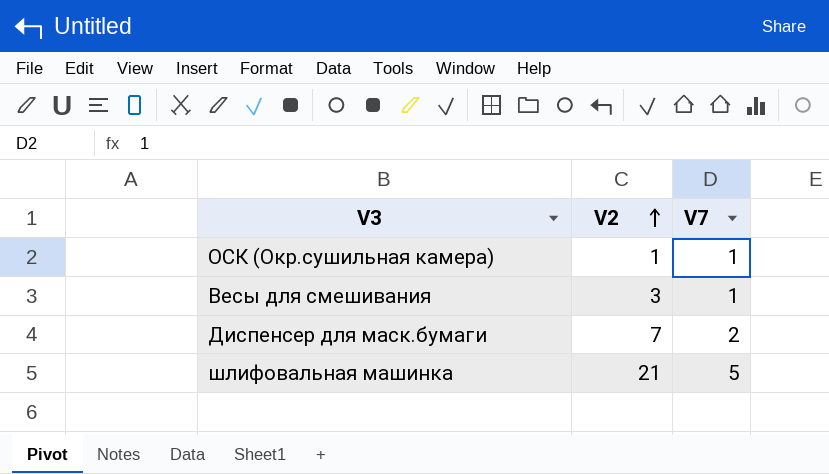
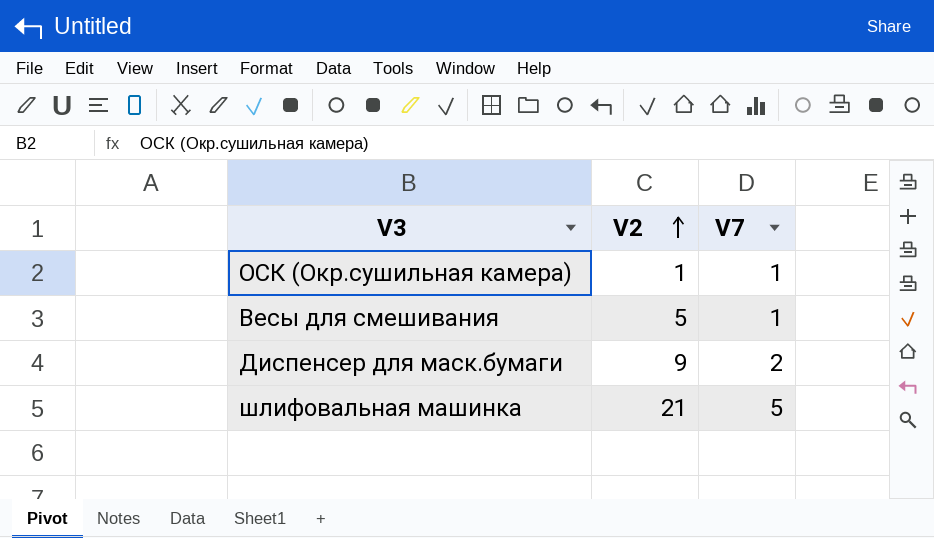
Весы для смешивания | V2: 3 -> 5
Диспенсер для маск.бумаги | V2: 7 -> 9

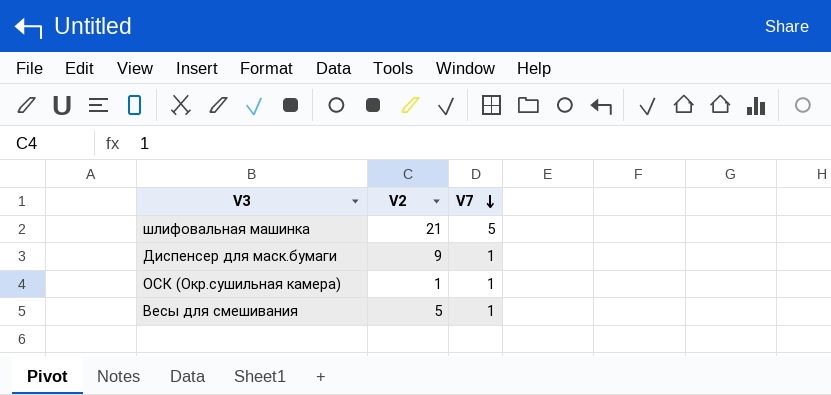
row order: V2 ascending -> V7 descending
Диспенсер для маск.бумаги | V7: 2 -> 1

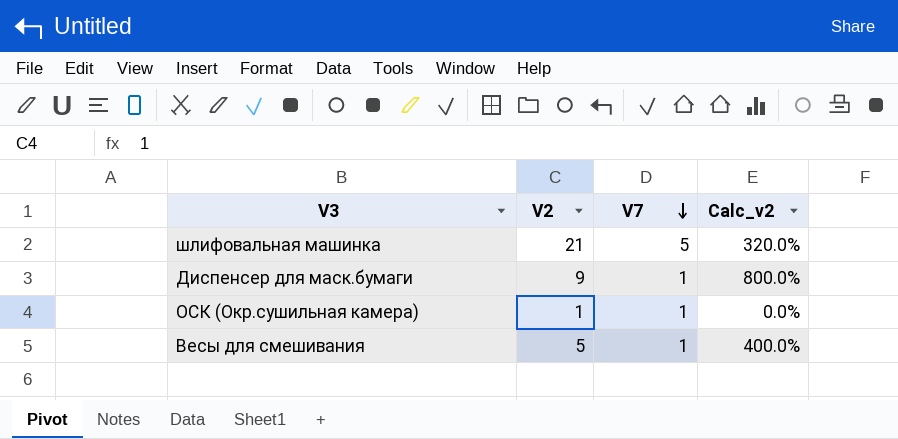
column Calc_v2 | formula: none -> ([V2] - [V7]) / [V7]

